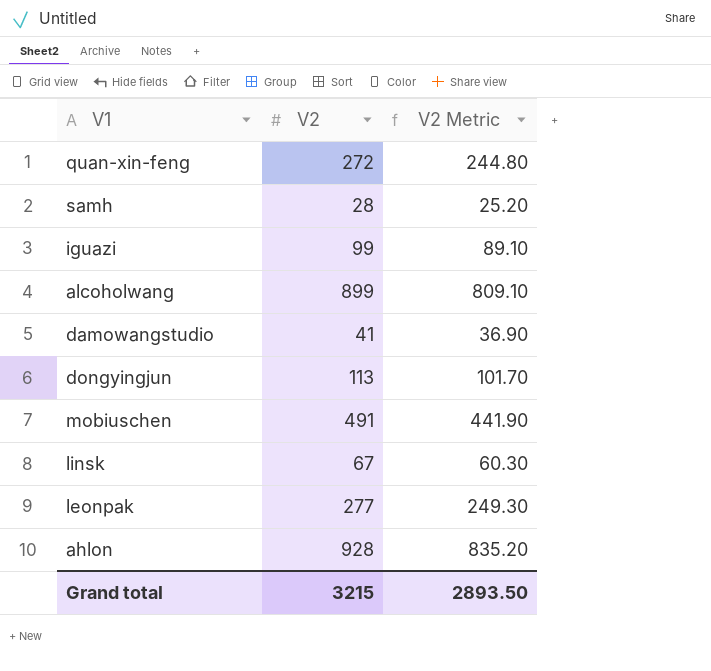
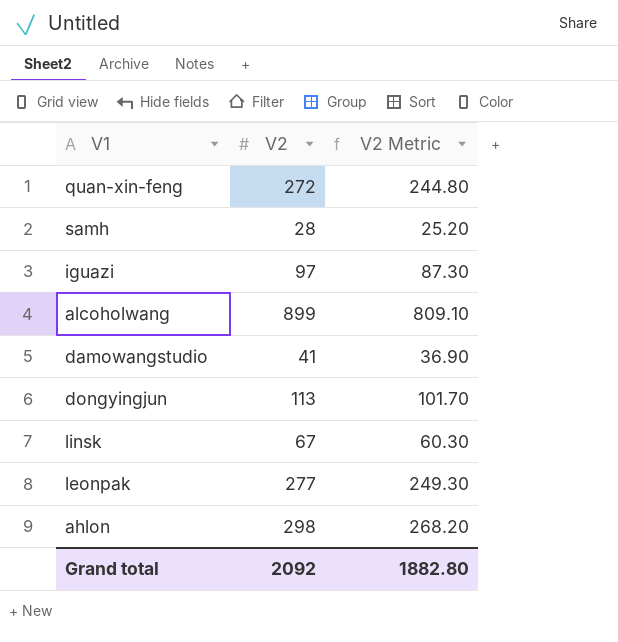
row mobiuschen: 491 | 441.90 -> none
iguazi | V2: 99 -> 97
iguazi | V2 Metric: 89.10 -> 87.30
ahlon | V2: 928 -> 298
ahlon | V2 Metric: 835.20 -> 268.20
Grand total | V2: 3215 -> 2092
Grand total | V2 Metric: 2893.50 -> 1882.80

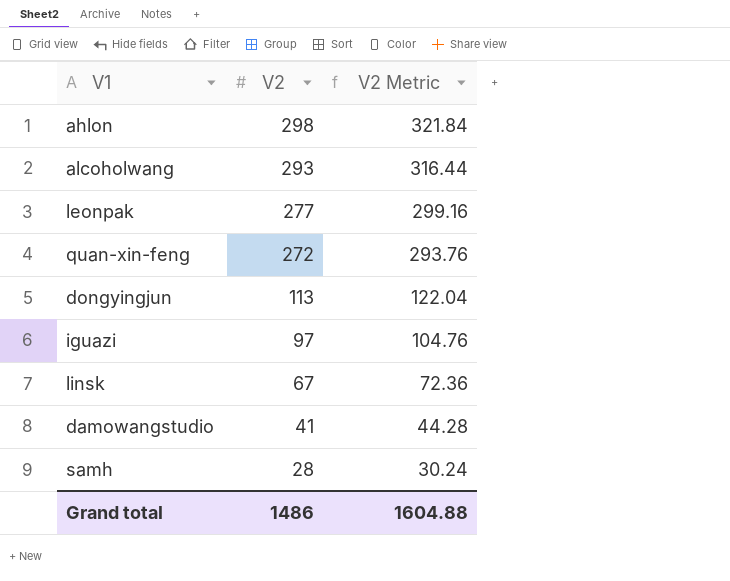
row order: none -> V2 descending
column V2 Metric | formula: [V2] * 0.9 -> [V2] * 1.08
alcoholwang | V2: 899 -> 293
Grand total | V2: 2092 -> 1486
Grand total | V2 Metric: 1882.80 -> 1604.88

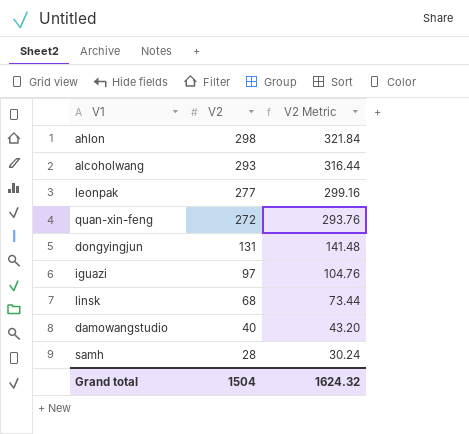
dongyingjun | V2: 113 -> 131
dongyingjun | V2 Metric: 122.04 -> 141.48
linsk | V2: 67 -> 68
linsk | V2 Metric: 72.36 -> 73.44
damowangstudio | V2: 41 -> 40
damowangstudio | V2 Metric: 44.28 -> 43.20
Grand total | V2: 1486 -> 1504
Grand total | V2 Metric: 1604.88 -> 1624.32

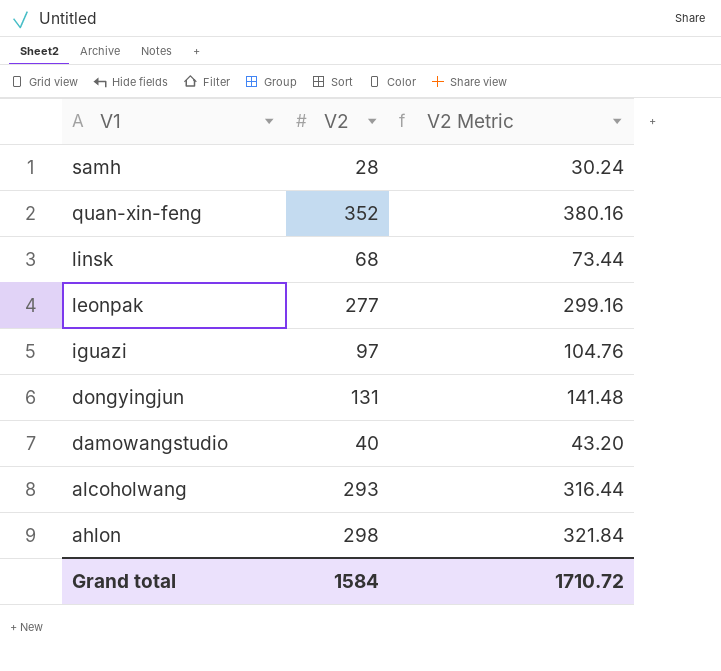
row order: V2 descending -> V1 descending
quan-xin-feng | V2: 272 -> 352
quan-xin-feng | V2 Metric: 293.76 -> 380.16
Grand total | V2: 1504 -> 1584
Grand total | V2 Metric: 1624.32 -> 1710.72

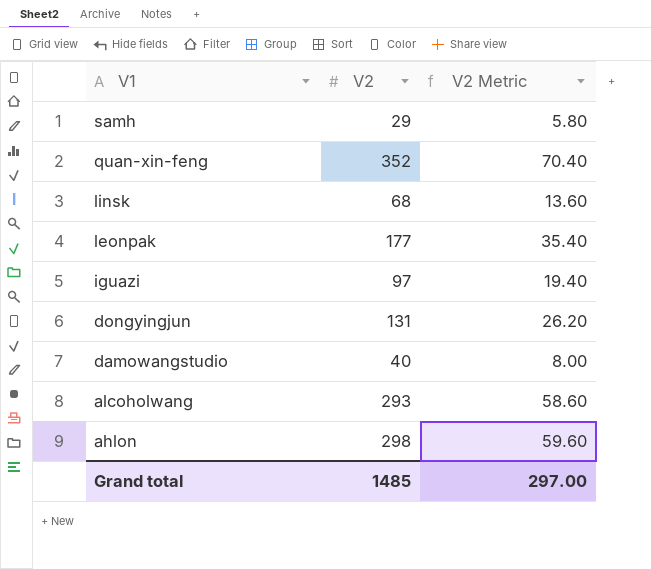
column V2 Metric | formula: [V2] * 1.08 -> [V2] * 0.2
samh | V2: 28 -> 29
leonpak | V2: 277 -> 177
Grand total | V2: 1584 -> 1485
Grand total | V2 Metric: 1710.72 -> 297.00

